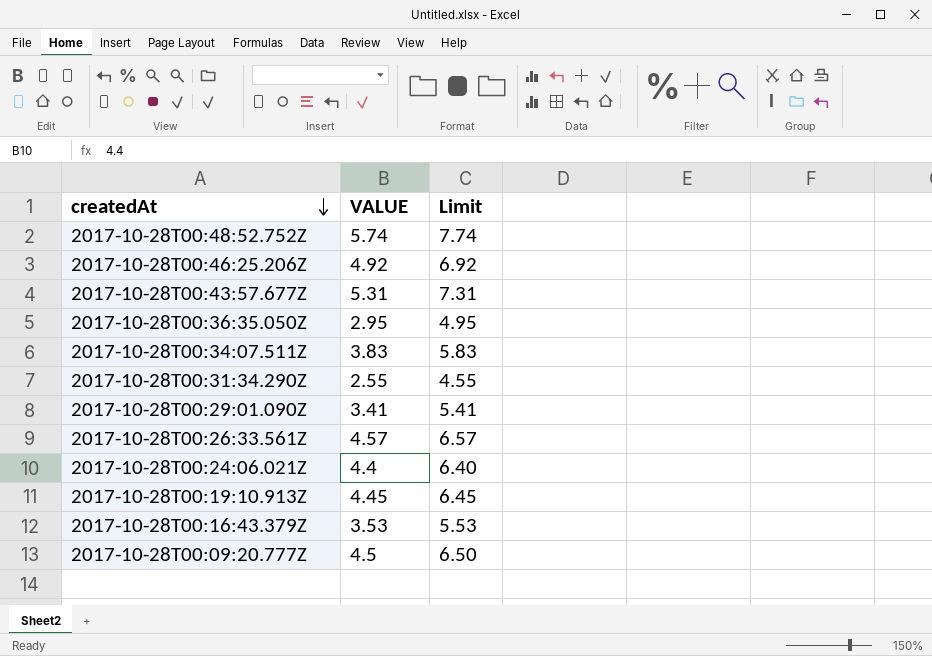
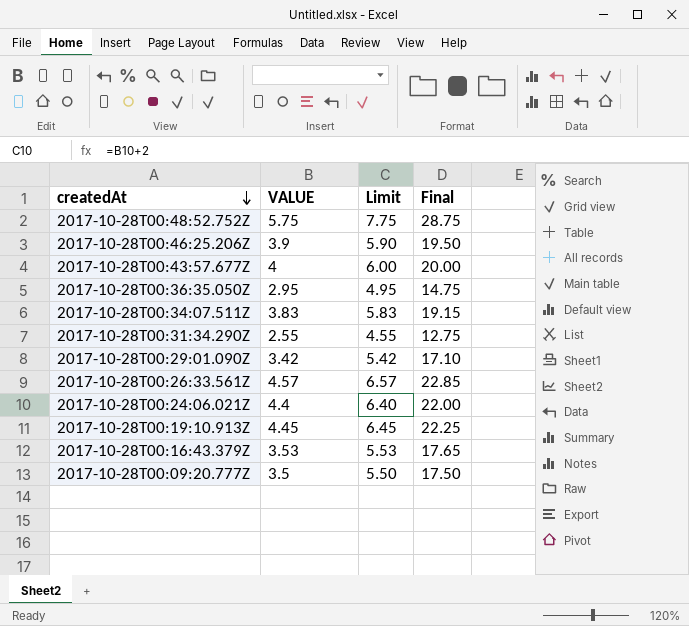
column Final | formula: none -> [VALUE] * 5
2017-10-28T00:48:52.752Z | VALUE: 5.74 -> 5.75
2017-10-28T00:48:52.752Z | Limit: 7.74 -> 7.75
2017-10-28T00:46:25.206Z | VALUE: 4.92 -> 3.9
2017-10-28T00:46:25.206Z | Limit: 6.92 -> 5.90
2017-10-28T00:43:57.677Z | VALUE: 5.31 -> 4
2017-10-28T00:43:57.677Z | Limit: 7.31 -> 6.00
2017-10-28T00:29:01.090Z | VALUE: 3.41 -> 3.42
2017-10-28T00:29:01.090Z | Limit: 5.41 -> 5.42
2017-10-28T00:09:20.777Z | VALUE: 4.5 -> 3.5
2017-10-28T00:09:20.777Z | Limit: 6.50 -> 5.50

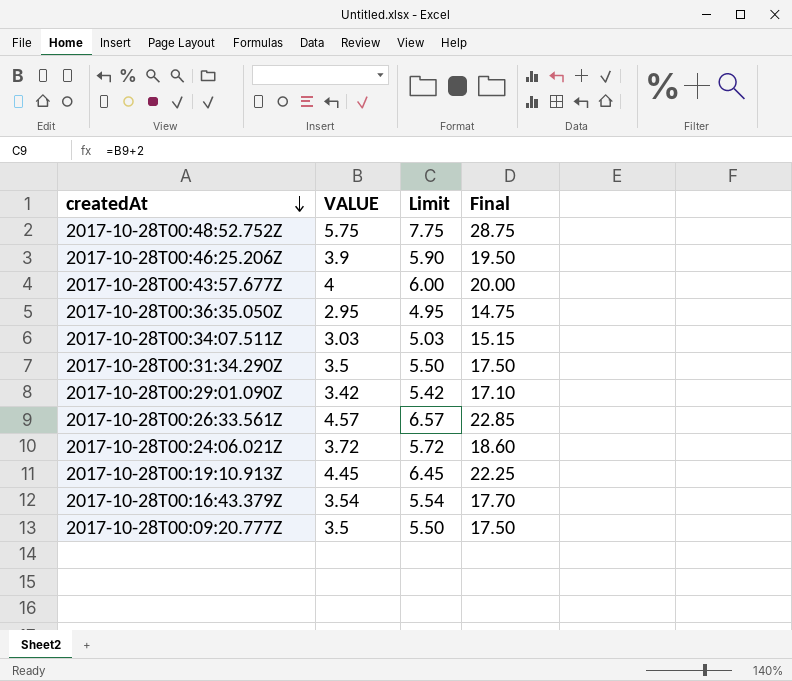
2017-10-28T00:34:07.511Z | VALUE: 3.83 -> 3.03
2017-10-28T00:34:07.511Z | Limit: 5.83 -> 5.03
2017-10-28T00:34:07.511Z | Final: 19.15 -> 15.15
2017-10-28T00:31:34.290Z | VALUE: 2.55 -> 3.5
2017-10-28T00:31:34.290Z | Limit: 4.55 -> 5.50
2017-10-28T00:31:34.290Z | Final: 12.75 -> 17.50
2017-10-28T00:24:06.021Z | VALUE: 4.4 -> 3.72
2017-10-28T00:24:06.021Z | Limit: 6.40 -> 5.72
2017-10-28T00:24:06.021Z | Final: 22.00 -> 18.60
2017-10-28T00:16:43.379Z | VALUE: 3.53 -> 3.54
2017-10-28T00:16:43.379Z | Limit: 5.53 -> 5.54
2017-10-28T00:16:43.379Z | Final: 17.65 -> 17.70

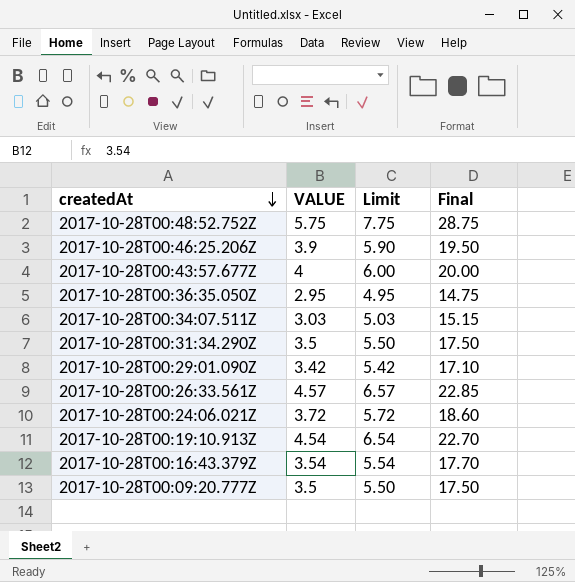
2017-10-28T00:19:10.913Z | VALUE: 4.45 -> 4.54
2017-10-28T00:19:10.913Z | Limit: 6.45 -> 6.54
2017-10-28T00:19:10.913Z | Final: 22.25 -> 22.70

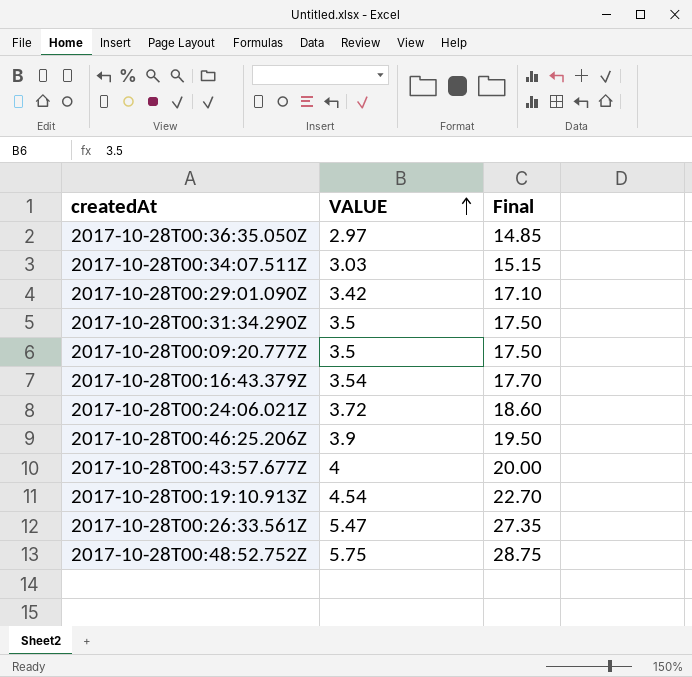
row order: createdAt descending -> VALUE ascending
column Limit | formula: [VALUE] + 2 -> none
2017-10-28T00:36:35.050Z | VALUE: 2.95 -> 2.97
2017-10-28T00:36:35.050Z | Final: 14.75 -> 14.85
2017-10-28T00:26:33.561Z | VALUE: 4.57 -> 5.47
2017-10-28T00:26:33.561Z | Final: 22.85 -> 27.35

